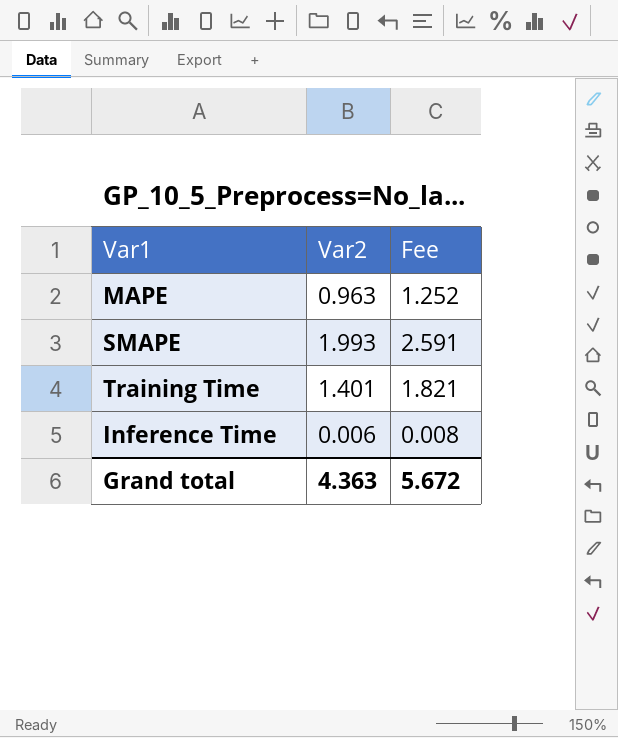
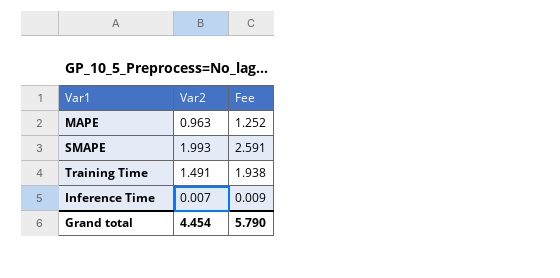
Training Time | Var2: 1.401 -> 1.491
Training Time | Fee: 1.821 -> 1.938
Inference Time | Var2: 0.006 -> 0.007
Inference Time | Fee: 0.008 -> 0.009
Grand total | Var2: 4.363 -> 4.454
Grand total | Fee: 5.672 -> 5.790

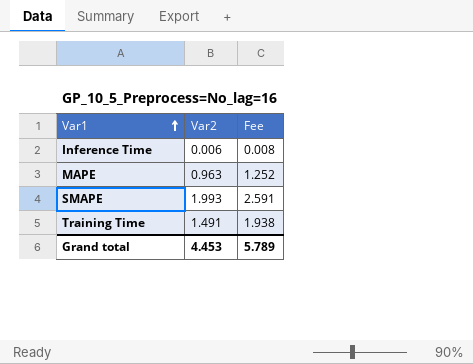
row order: none -> Var1 ascending
Inference Time | Var2: 0.007 -> 0.006
Inference Time | Fee: 0.009 -> 0.008
Grand total | Var2: 4.454 -> 4.453
Grand total | Fee: 5.790 -> 5.789

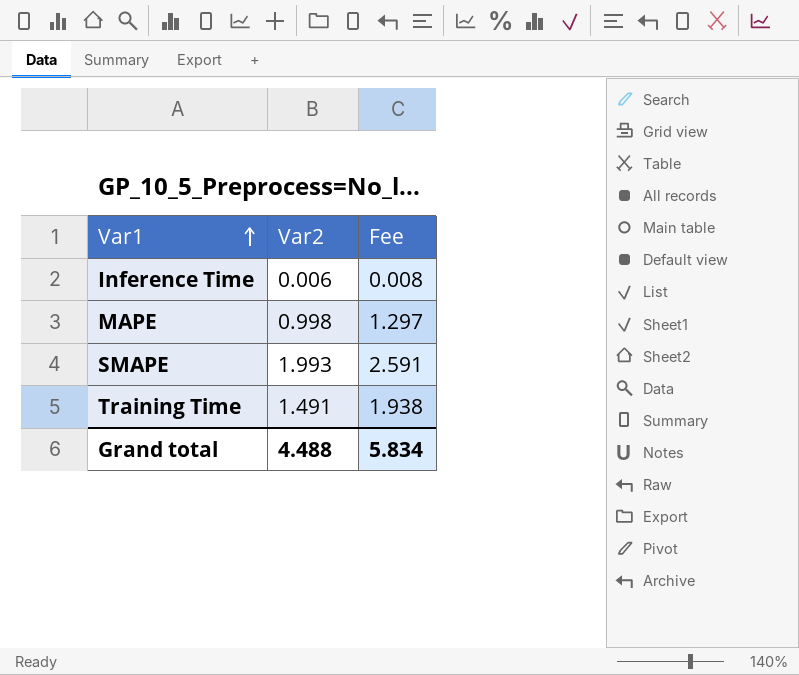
MAPE | Var2: 0.963 -> 0.998
MAPE | Fee: 1.252 -> 1.297
Grand total | Var2: 4.453 -> 4.488
Grand total | Fee: 5.789 -> 5.834

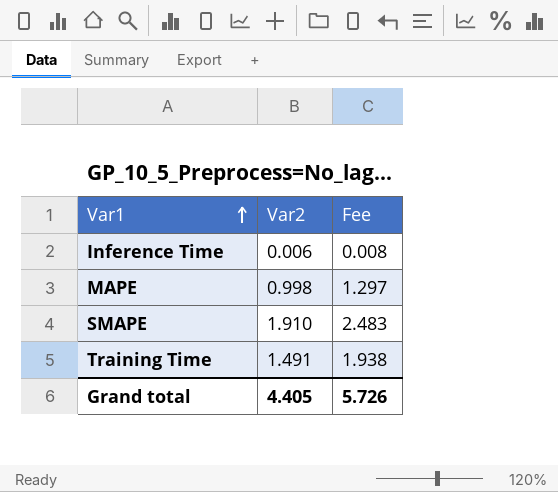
SMAPE | Var2: 1.993 -> 1.910
SMAPE | Fee: 2.591 -> 2.483
Grand total | Var2: 4.488 -> 4.405
Grand total | Fee: 5.834 -> 5.726

